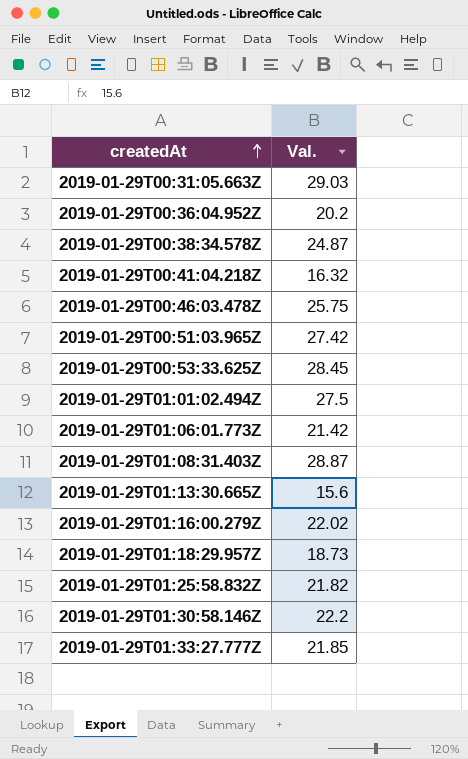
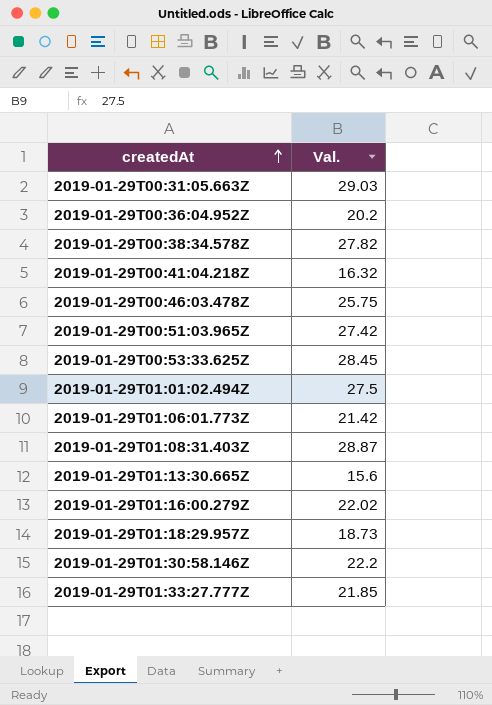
row 2019-01-29T01:25:58.832Z: 21.82 -> none
2019-01-29T00:38:34.578Z | Val.: 24.87 -> 27.82

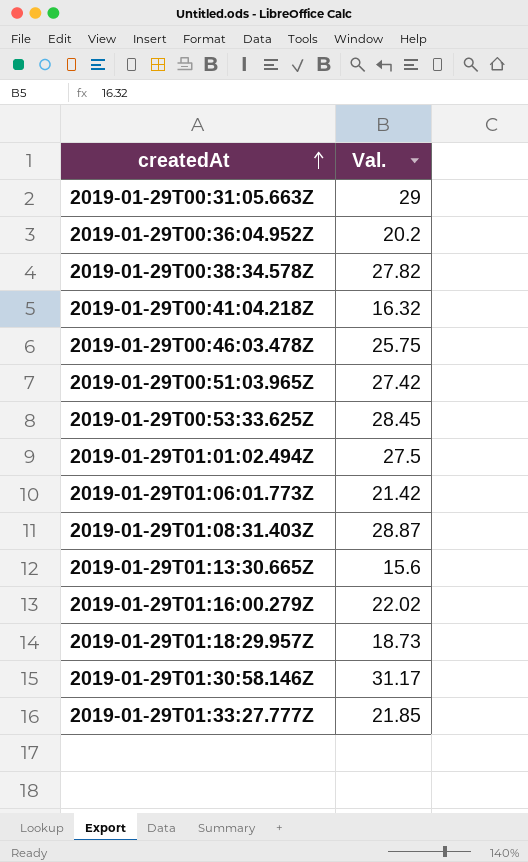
2019-01-29T00:31:05.663Z | Val.: 29.03 -> 29
2019-01-29T01:30:58.146Z | Val.: 22.2 -> 31.17

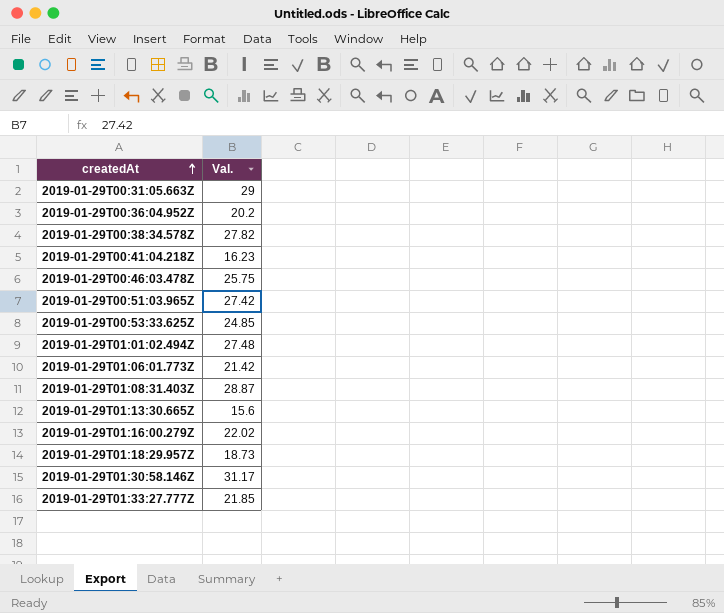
2019-01-29T00:41:04.218Z | Val.: 16.32 -> 16.23
2019-01-29T00:53:33.625Z | Val.: 28.45 -> 24.85
2019-01-29T01:01:02.494Z | Val.: 27.5 -> 27.48

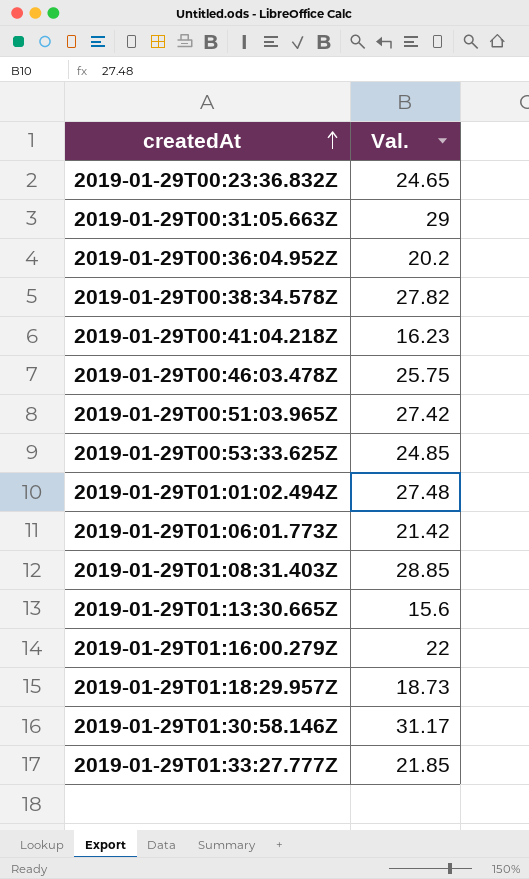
row 2019-01-29T00:23:36.832Z: none -> 24.65
2019-01-29T01:08:31.403Z | Val.: 28.87 -> 28.85
2019-01-29T01:16:00.279Z | Val.: 22.02 -> 22

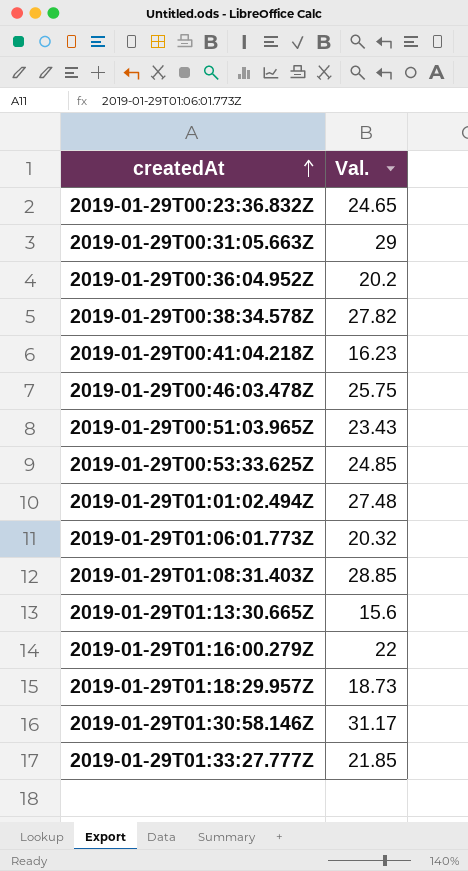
2019-01-29T00:51:03.965Z | Val.: 27.42 -> 23.43
2019-01-29T01:06:01.773Z | Val.: 21.42 -> 20.32

